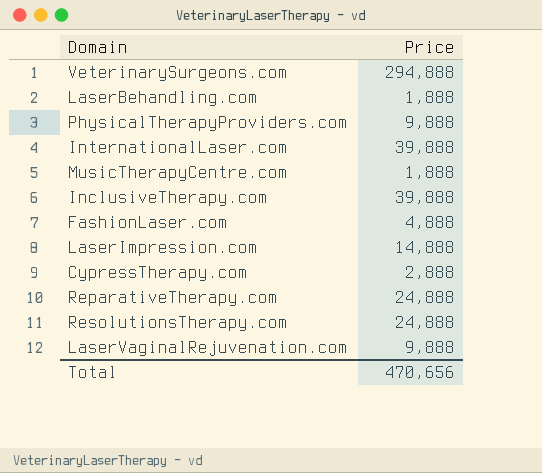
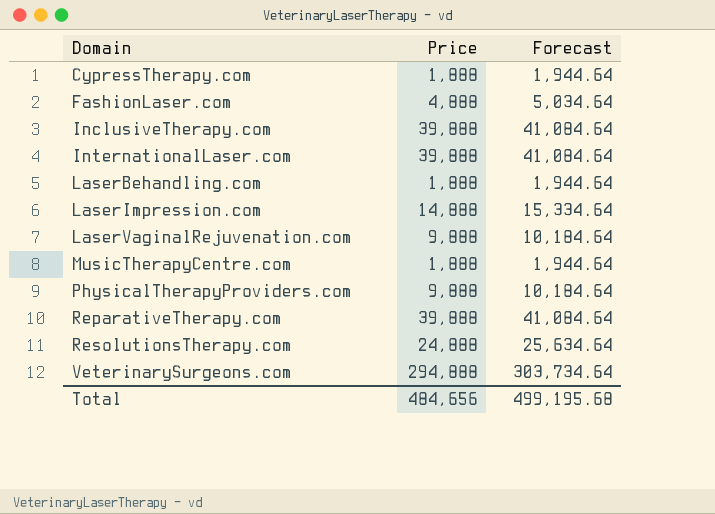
row order: none -> Domain ascending
column Forecast | formula: none -> [Price] * 1.03
CypressTherapy.com | Price: 2,888 -> 1,888
ReparativeTherapy.com | Price: 24,888 -> 39,888
Total | Price: 470,656 -> 484,656

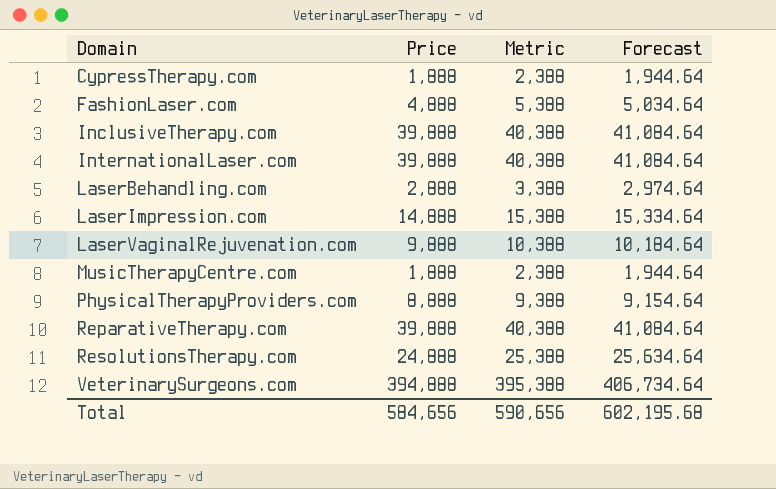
column Metric | formula: none -> [Price] + 500
LaserBehandling.com | Price: 1,888 -> 2,888
LaserBehandling.com | Forecast: 1,944.64 -> 2,974.64
PhysicalTherapyProviders.com | Price: 9,888 -> 8,888
PhysicalTherapyProviders.com | Forecast: 10,184.64 -> 9,154.64
VeterinarySurgeons.com | Price: 294,888 -> 394,888
VeterinarySurgeons.com | Forecast: 303,734.64 -> 406,734.64
Total | Price: 484,656 -> 584,656
Total | Forecast: 499,195.68 -> 602,195.68

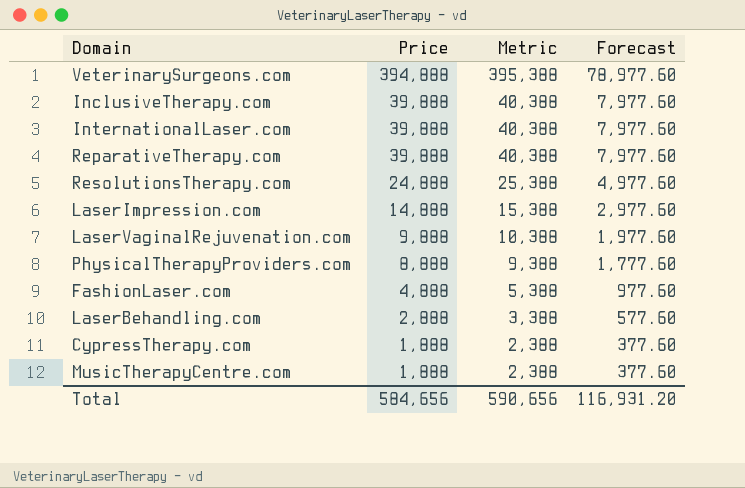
row order: Domain ascending -> Price descending
column Forecast | formula: [Price] * 1.03 -> [Price] * 0.2
Total | Forecast: 602,195.68 -> 116,931.20

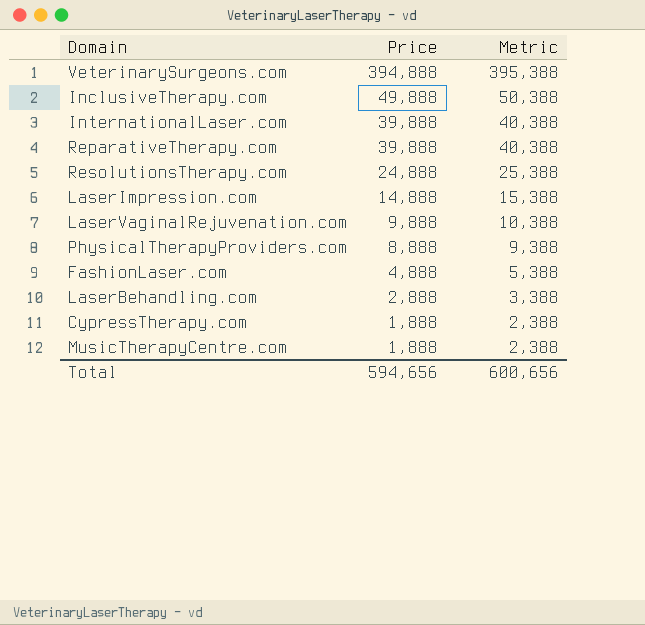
column Forecast | formula: [Price] * 0.2 -> none
InclusiveTherapy.com | Price: 39,888 -> 49,888
InclusiveTherapy.com | Metric: 40,388 -> 50,388
Total | Price: 584,656 -> 594,656
Total | Metric: 590,656 -> 600,656

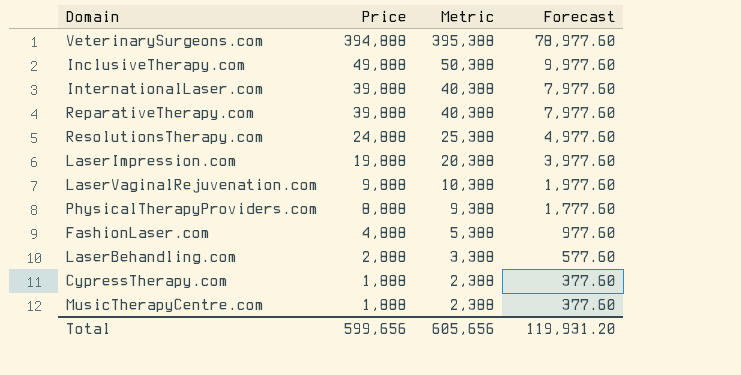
column Forecast | formula: none -> [Price] * 0.2
LaserImpression.com | Price: 14,888 -> 19,888
LaserImpression.com | Metric: 15,388 -> 20,388
Total | Price: 594,656 -> 599,656
Total | Metric: 600,656 -> 605,656

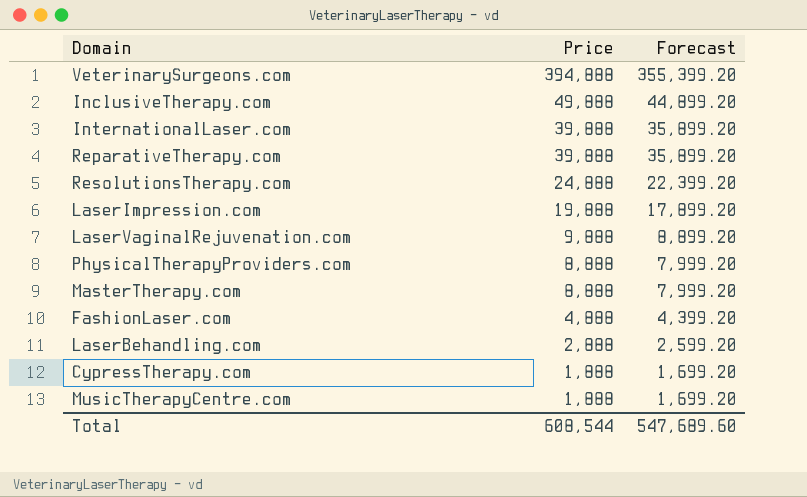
column Metric | formula: [Price] + 500 -> none
column Forecast | formula: [Price] * 0.2 -> [Price] * 0.9
row MasterTherapy.com: none -> 8,888 | 7,999.20
Total | Price: 599,656 -> 608,544
Total | Forecast: 119,931.20 -> 547,689.60

